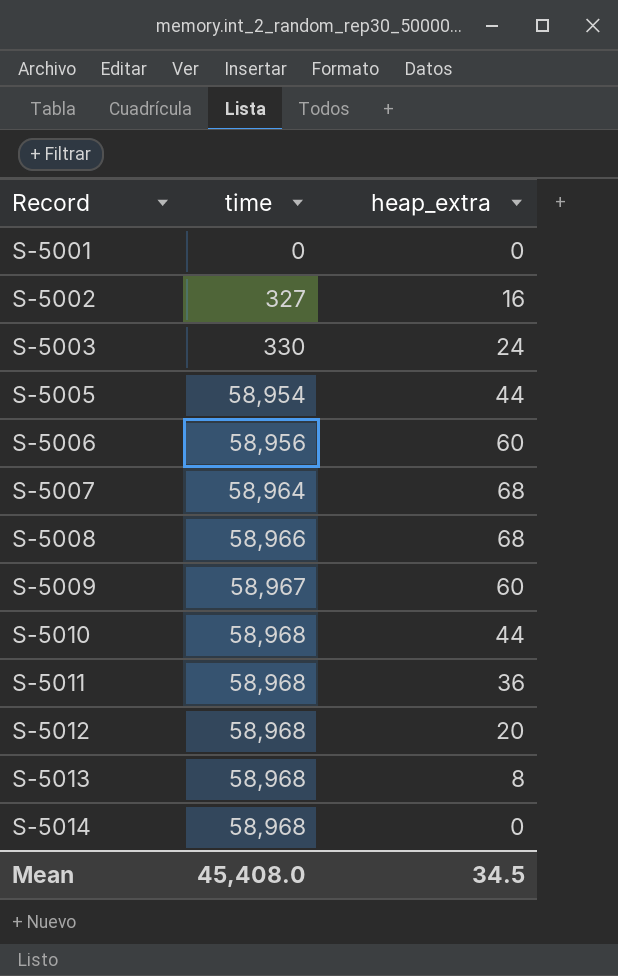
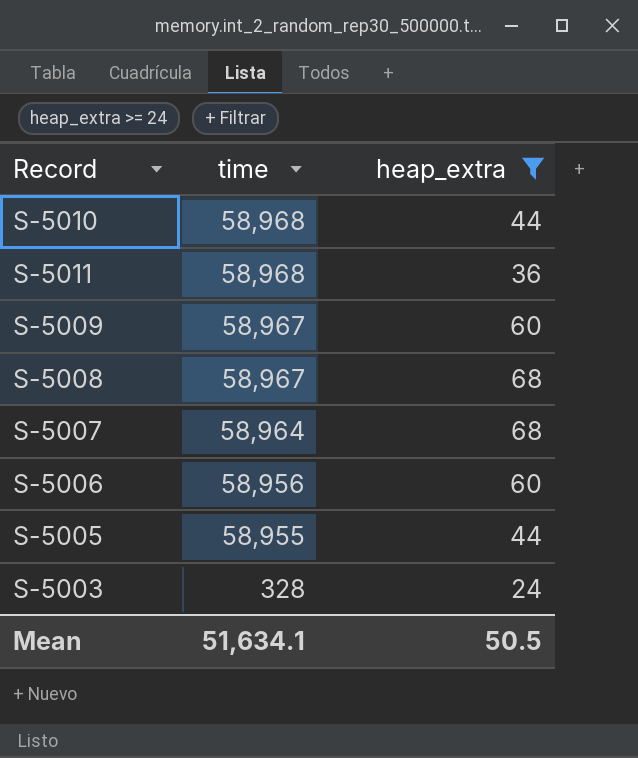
filter: none -> heap_extra >= 24
row order: Record ascending -> time descending
S-5008 | time: 58,966 -> 58,967
S-5005 | time: 58,954 -> 58,955
S-5003 | time: 330 -> 328
Mean | time: 45,408.0 -> 51,634.1
Mean | heap_extra: 34.5 -> 50.5

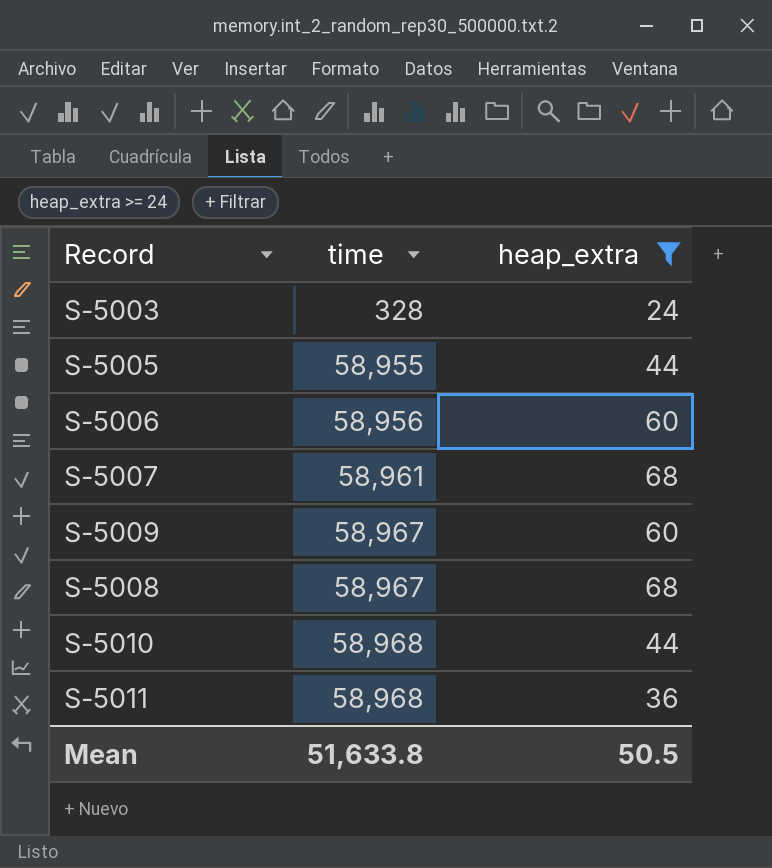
row order: time descending -> time ascending
S-5007 | time: 58,964 -> 58,961
Mean | time: 51,634.1 -> 51,633.8

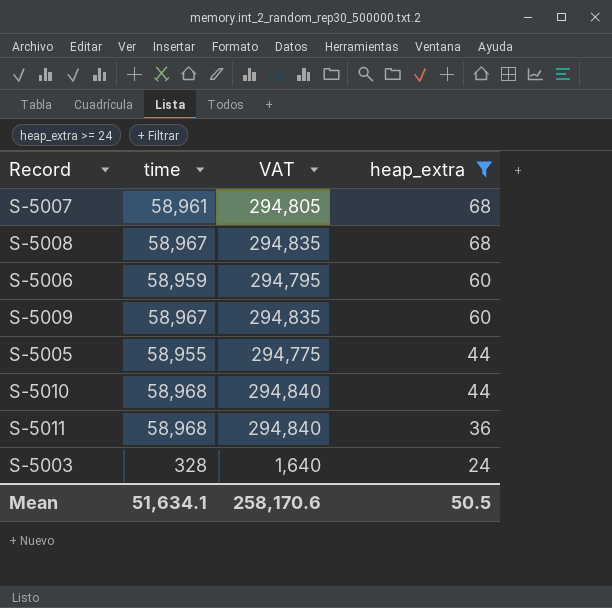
row order: time ascending -> heap_extra descending
column VAT | formula: none -> [time] * 5
S-5006 | time: 58,956 -> 58,959
Mean | time: 51,633.8 -> 51,634.1

